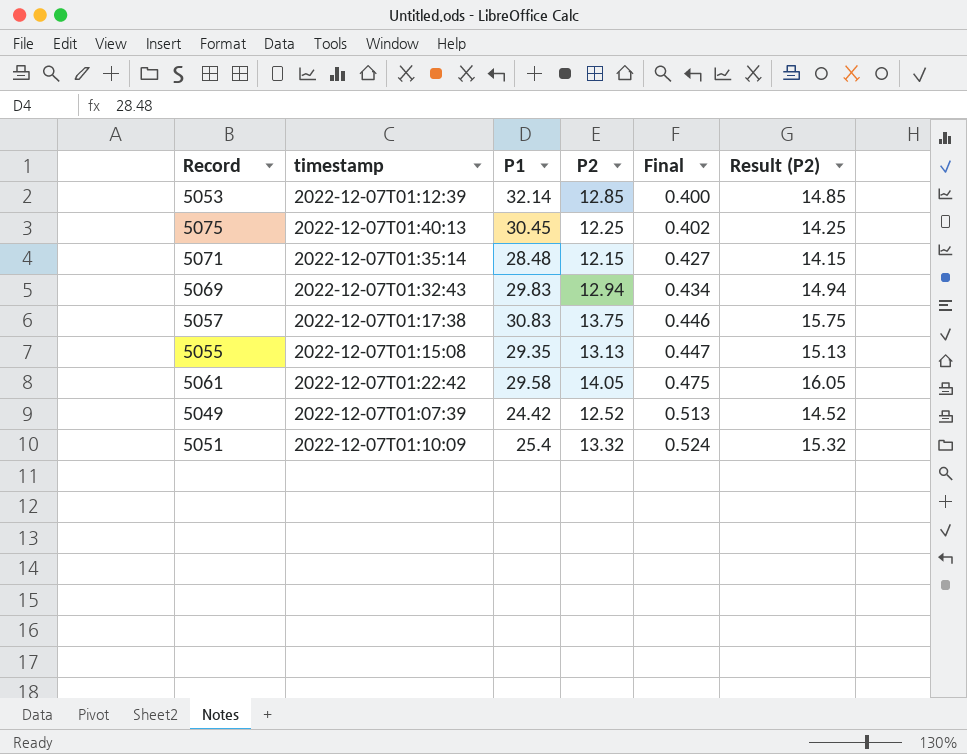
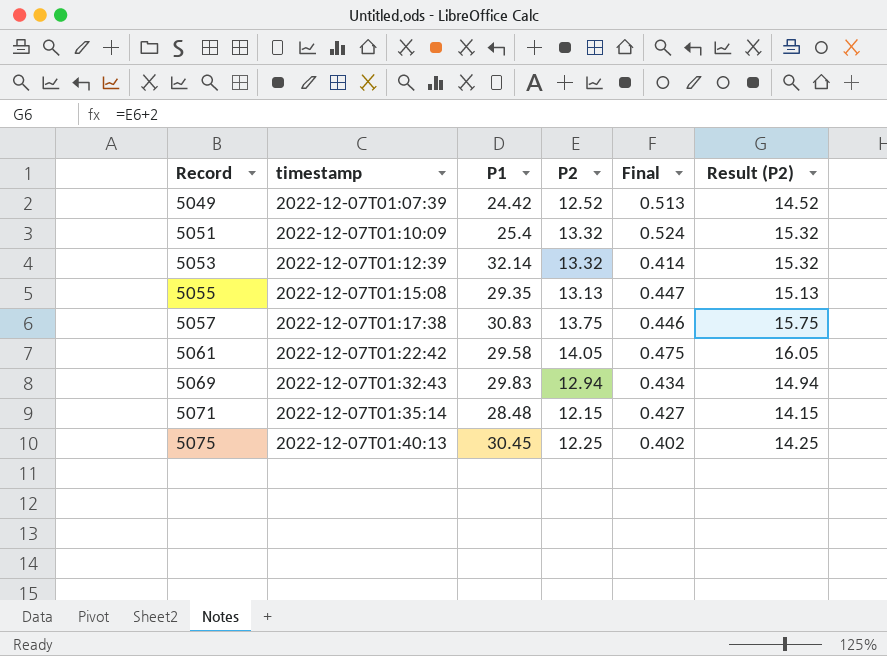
row order: Final ascending -> Record ascending
5053 | P2: 12.85 -> 13.32
5053 | Final: 0.400 -> 0.414
5053 | Result (P2): 14.85 -> 15.32

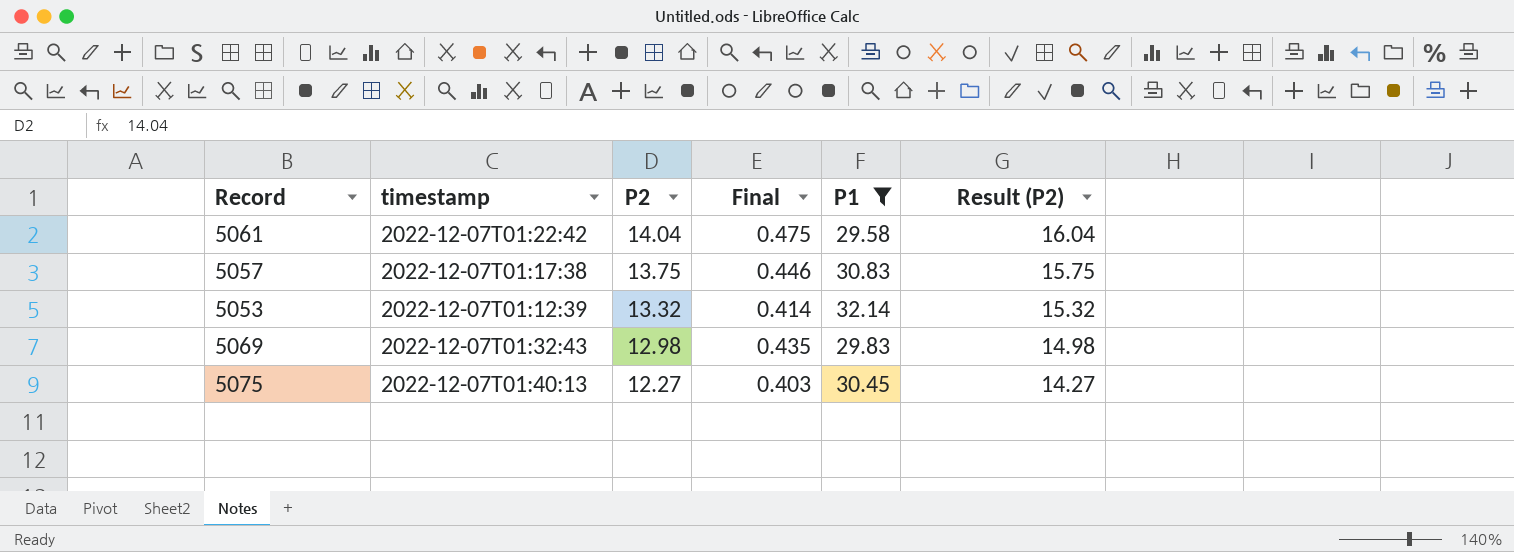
filter: none -> P1 >= 29.58
row order: Record ascending -> P2 descending
column P1 | position: 3 -> 5
5061 | P2: 14.05 -> 14.04
5061 | Result (P2): 16.05 -> 16.04
5069 | P2: 12.94 -> 12.98
5069 | Final: 0.434 -> 0.435
5069 | Result (P2): 14.94 -> 14.98
5075 | P2: 12.25 -> 12.27
5075 | Final: 0.402 -> 0.403
5075 | Result (P2): 14.25 -> 14.27

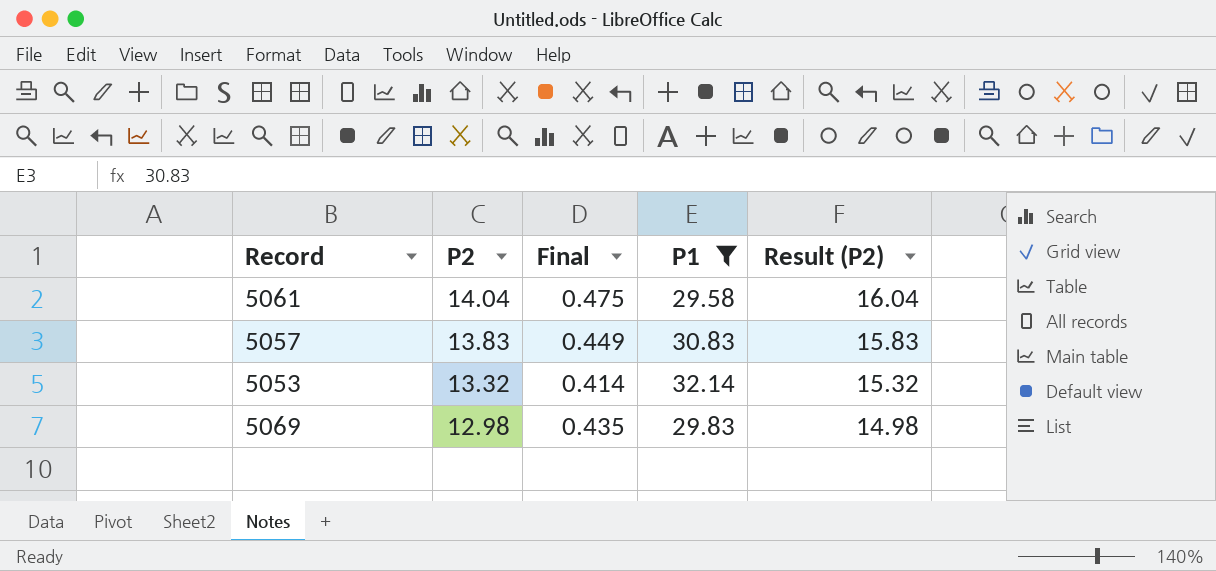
column timestamp | position: 2 -> none
row 5075: 2022-12-07T01:40:13 | 12.27 | 0.403 | 30.45 | 14.27 -> none
5057 | P2: 13.75 -> 13.83
5057 | Final: 0.446 -> 0.449
5057 | Result (P2): 15.75 -> 15.83

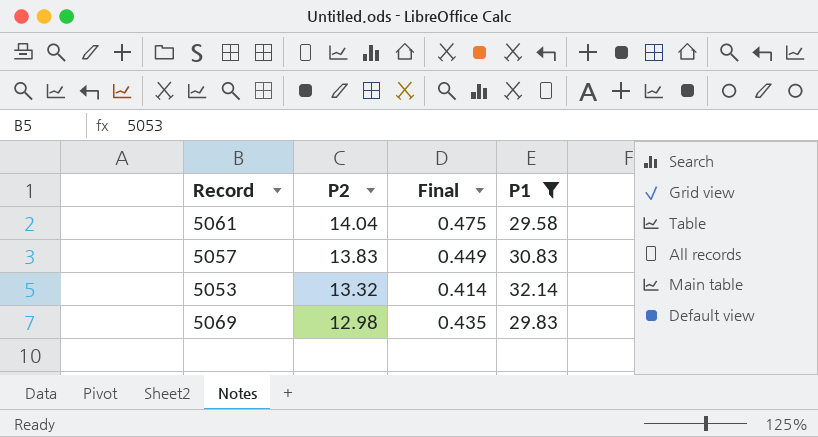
column Result (P2) | formula: [P2] + 2 -> none

